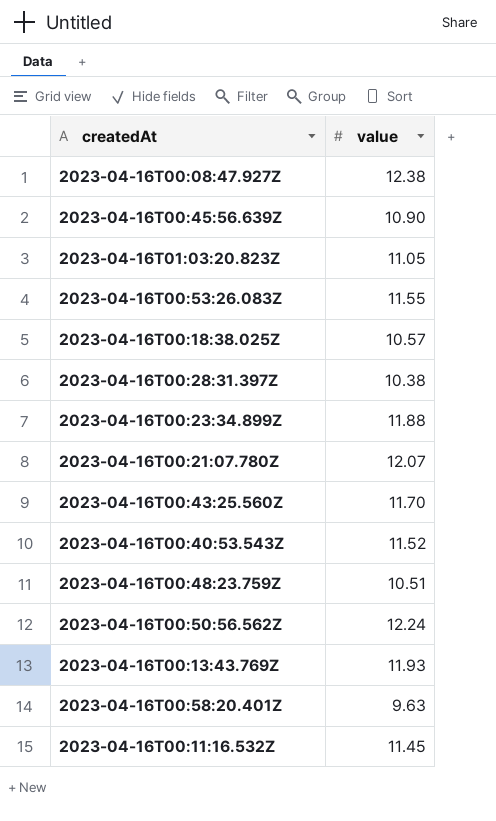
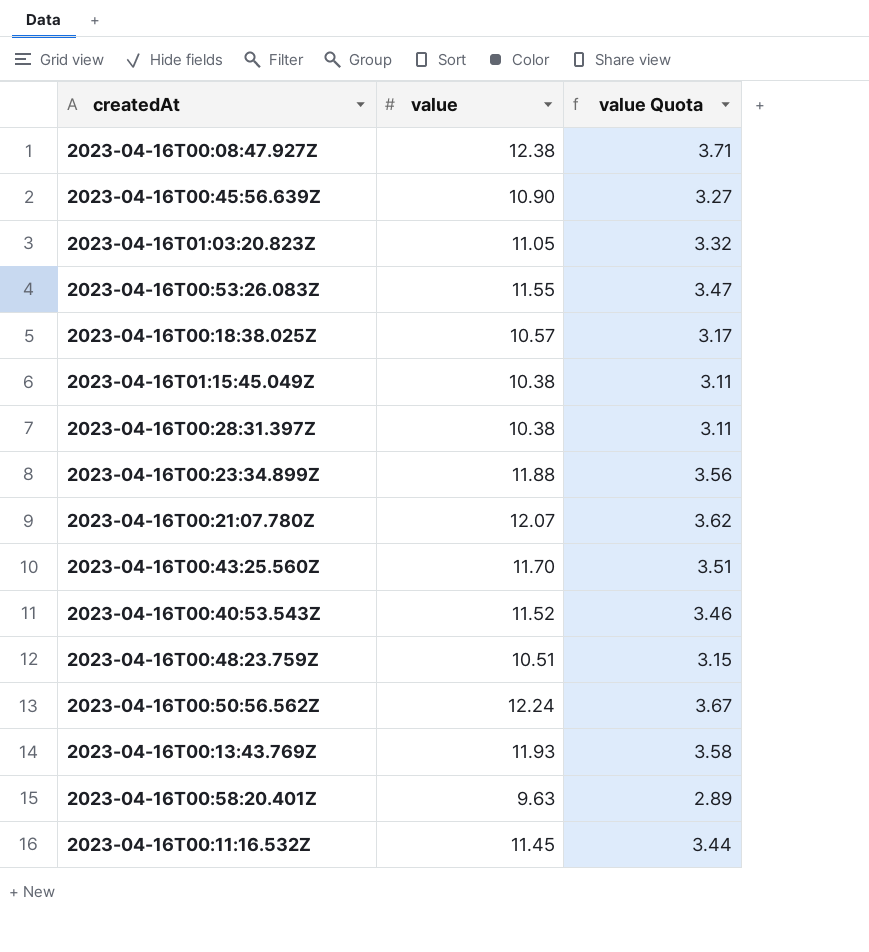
column value Quota | formula: none -> [value] * 0.3
row 2023-04-16T01:15:45.049Z: none -> 10.38 | 3.11

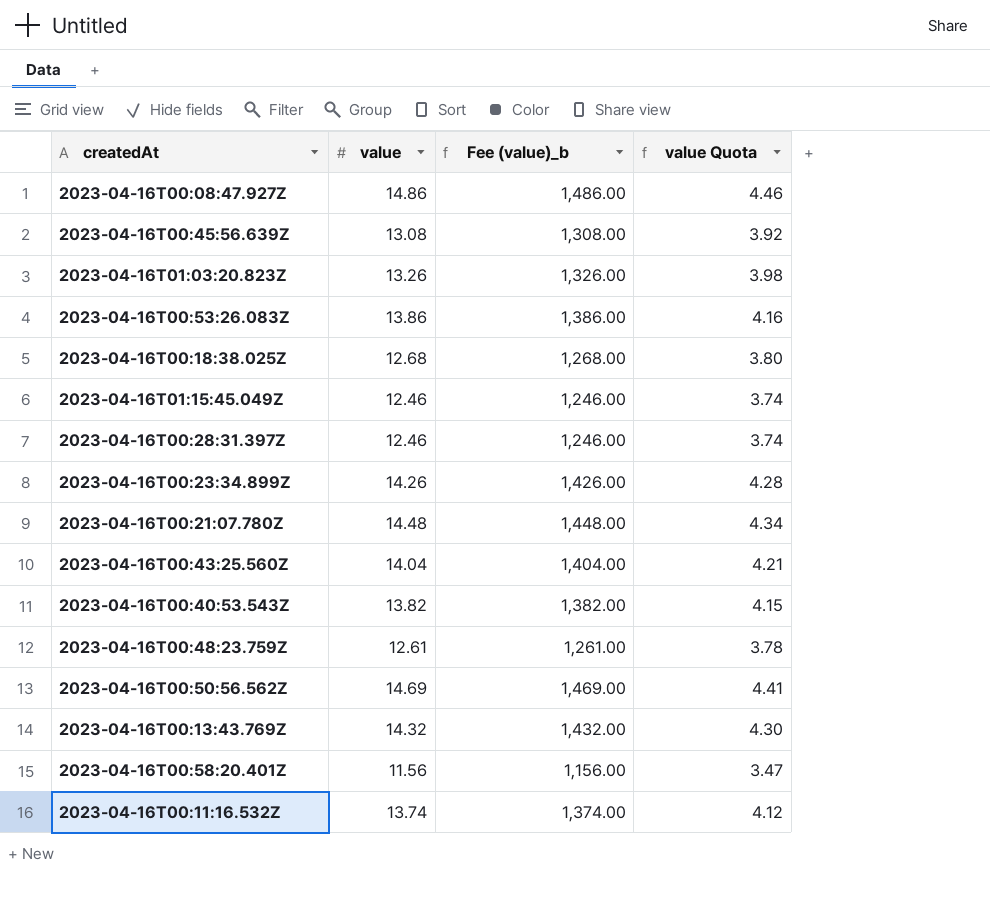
column Fee (value)_b | formula: none -> [value] * 100
2023-04-16T00:08:47.927Z | value: 12.38 -> 14.86
2023-04-16T00:08:47.927Z | value Quota: 3.71 -> 4.46
2023-04-16T00:45:56.639Z | value: 10.90 -> 13.08
2023-04-16T00:45:56.639Z | value Quota: 3.27 -> 3.92
2023-04-16T01:03:20.823Z | value: 11.05 -> 13.26
2023-04-16T01:03:20.823Z | value Quota: 3.32 -> 3.98
2023-04-16T00:53:26.083Z | value: 11.55 -> 13.86
2023-04-16T00:53:26.083Z | value Quota: 3.47 -> 4.16
2023-04-16T00:18:38.025Z | value: 10.57 -> 12.68
2023-04-16T00:18:38.025Z | value Quota: 3.17 -> 3.80
2023-04-16T01:15:45.049Z | value: 10.38 -> 12.46
2023-04-16T01:15:45.049Z | value Quota: 3.11 -> 3.74
2023-04-16T00:28:31.397Z | value: 10.38 -> 12.46
2023-04-16T00:28:31.397Z | value Quota: 3.11 -> 3.74
2023-04-16T00:23:34.899Z | value: 11.88 -> 14.26
2023-04-16T00:23:34.899Z | value Quota: 3.56 -> 4.28
2023-04-16T00:21:07.780Z | value: 12.07 -> 14.48
2023-04-16T00:21:07.780Z | value Quota: 3.62 -> 4.34
2023-04-16T00:43:25.560Z | value: 11.70 -> 14.04
2023-04-16T00:43:25.560Z | value Quota: 3.51 -> 4.21
2023-04-16T00:40:53.543Z | value: 11.52 -> 13.82
2023-04-16T00:40:53.543Z | value Quota: 3.46 -> 4.15
2023-04-16T00:48:23.759Z | value: 10.51 -> 12.61
2023-04-16T00:48:23.759Z | value Quota: 3.15 -> 3.78
2023-04-16T00:50:56.562Z | value: 12.24 -> 14.69
2023-04-16T00:50:56.562Z | value Quota: 3.67 -> 4.41
2023-04-16T00:13:43.769Z | value: 11.93 -> 14.32
2023-04-16T00:13:43.769Z | value Quota: 3.58 -> 4.30
2023-04-16T00:58:20.401Z | value: 9.63 -> 11.56
2023-04-16T00:58:20.401Z | value Quota: 2.89 -> 3.47
2023-04-16T00:11:16.532Z | value: 11.45 -> 13.74
2023-04-16T00:11:16.532Z | value Quota: 3.44 -> 4.12

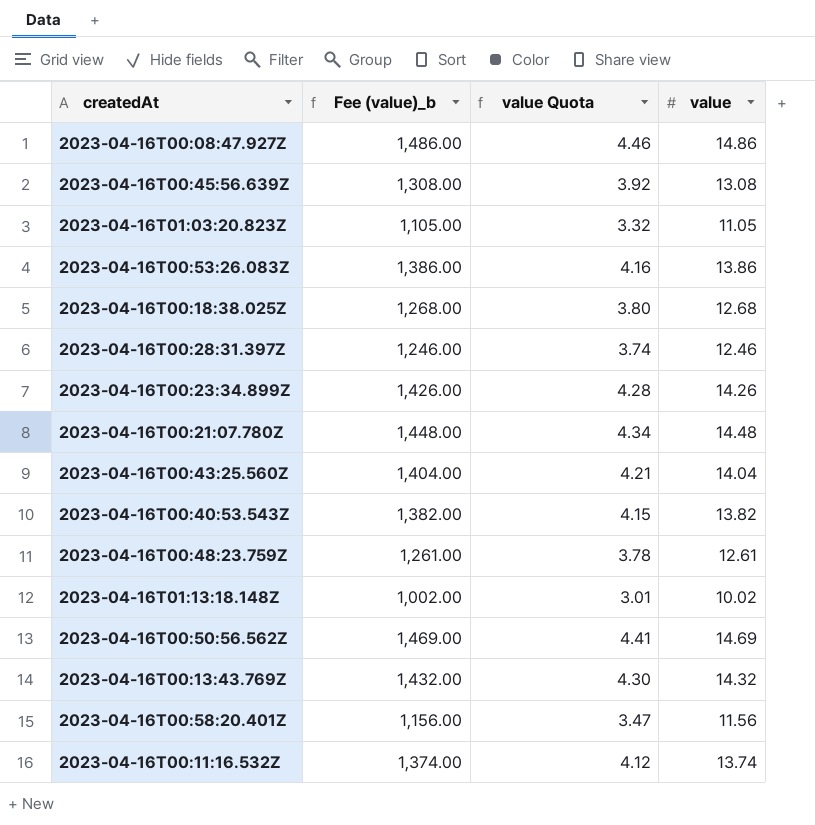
column value | position: 2 -> 4
row 2023-04-16T01:15:45.049Z: 12.46 | 1,246.00 | 3.74 -> none
2023-04-16T01:03:20.823Z | Fee (value)_b: 1,326.00 -> 1,105.00
2023-04-16T01:03:20.823Z | value Quota: 3.98 -> 3.32
2023-04-16T01:03:20.823Z | value: 13.26 -> 11.05
row 2023-04-16T01:13:18.148Z: none -> 1,002.00 | 3.01 | 10.02

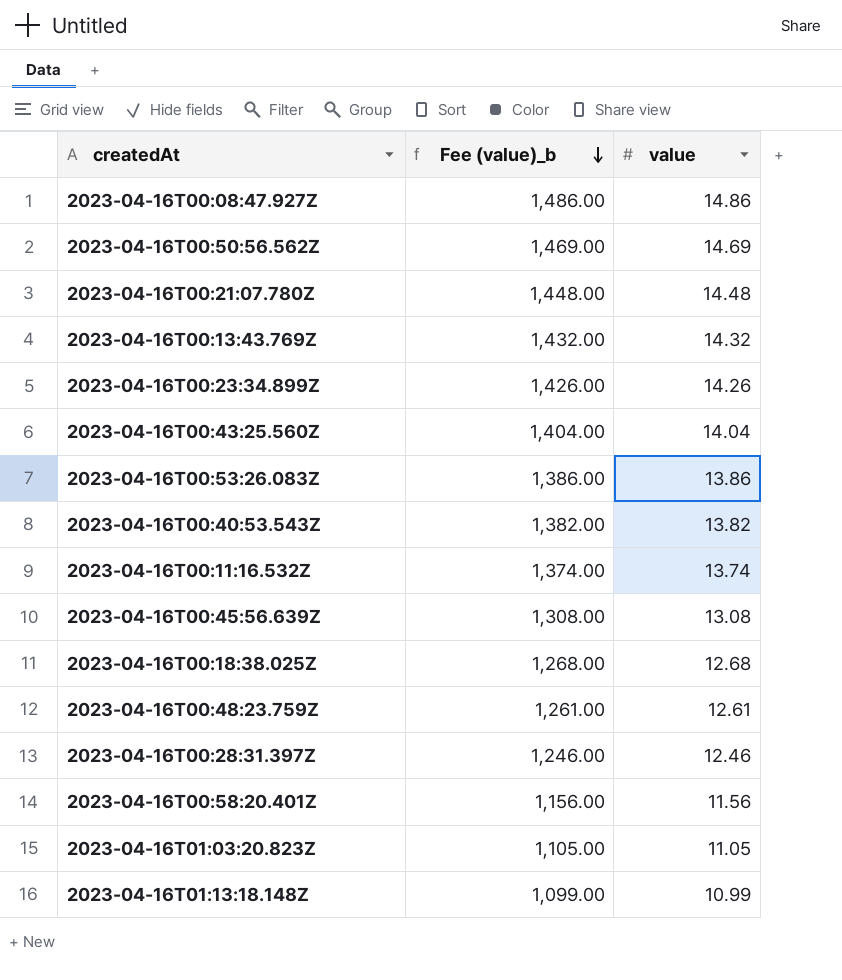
row order: none -> Fee (value)_b descending
column value Quota | formula: [value] * 0.3 -> none
2023-04-16T01:13:18.148Z | Fee (value)_b: 1,002.00 -> 1,099.00
2023-04-16T01:13:18.148Z | value: 10.02 -> 10.99

